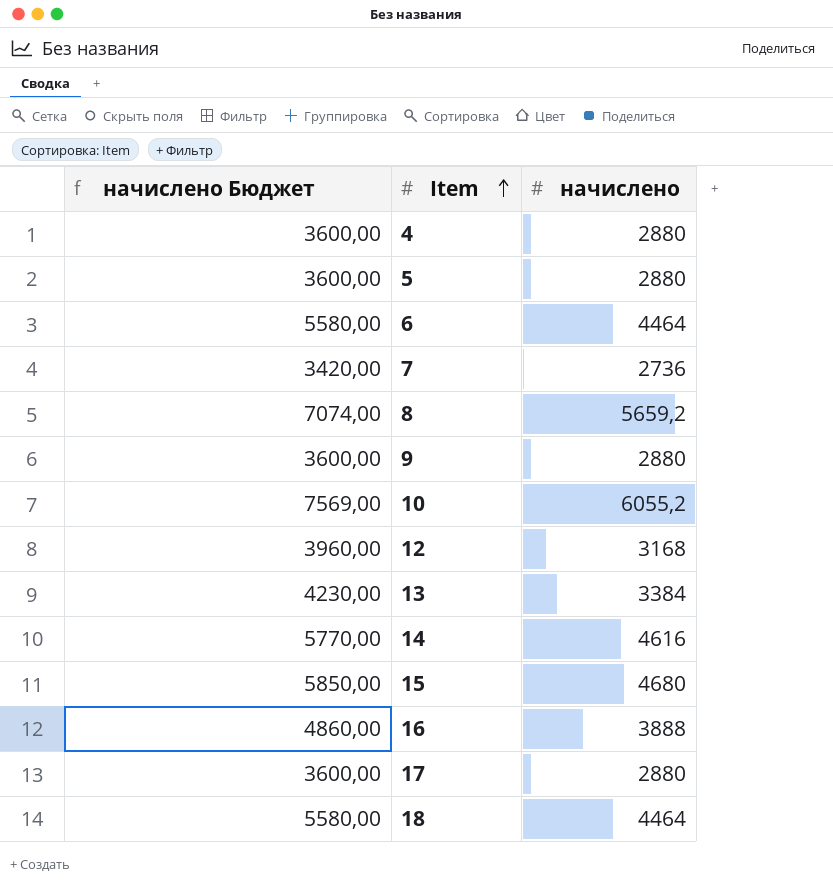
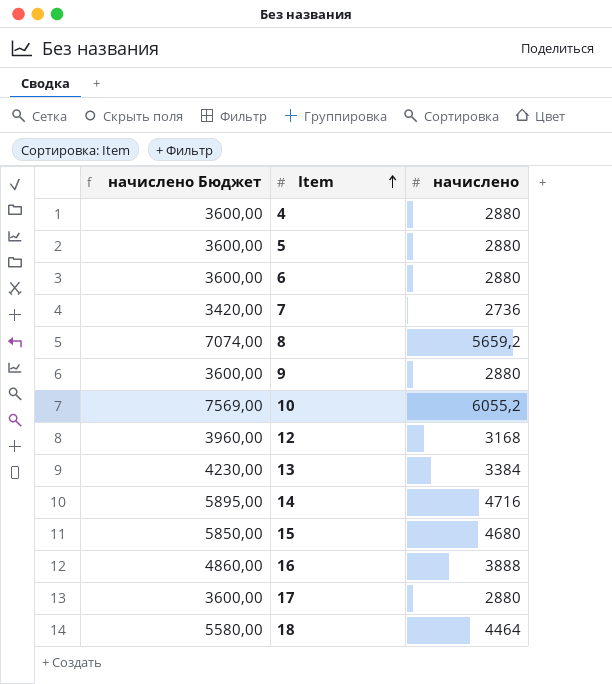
6 | начислено Бюджет: 5580,00 -> 3600,00
6 | начислено: 4464 -> 2880
14 | начислено Бюджет: 5770,00 -> 5895,00
14 | начислено: 4616 -> 4716

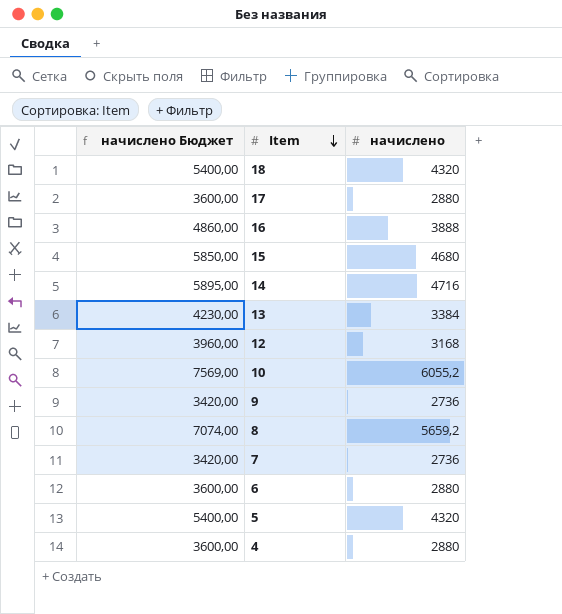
row order: Item ascending -> Item descending
18 | начислено Бюджет: 5580,00 -> 5400,00
18 | начислено: 4464 -> 4320
9 | начислено Бюджет: 3600,00 -> 3420,00
9 | начислено: 2880 -> 2736
5 | начислено Бюджет: 3600,00 -> 5400,00
5 | начислено: 2880 -> 4320

